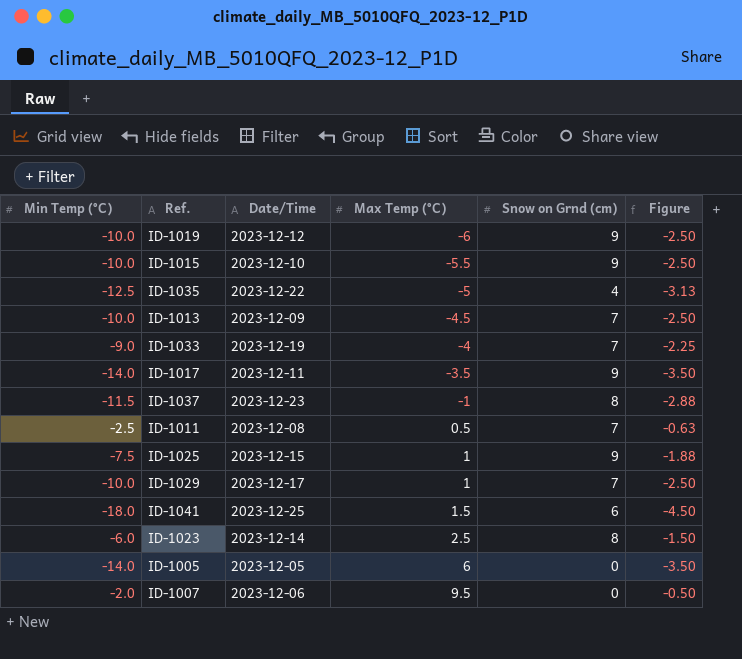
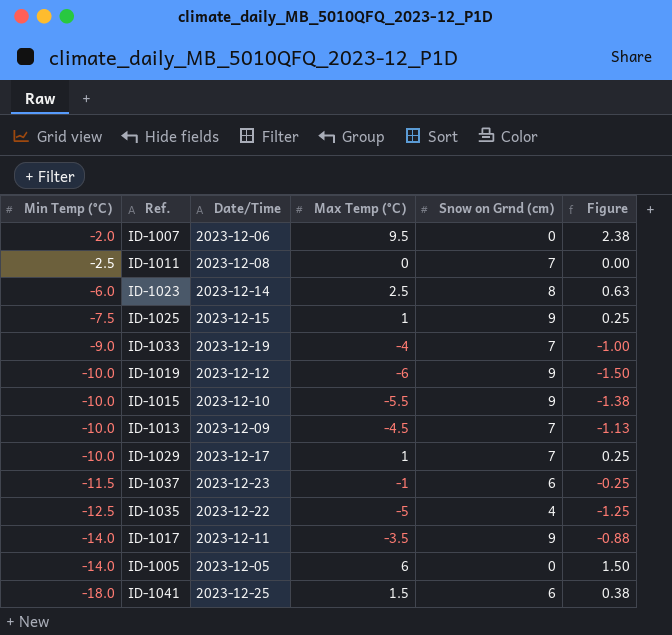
row order: Max Temp (°C) ascending -> Min Temp (°C) descending
column Figure | formula: [Min Temp (°C)] * 0.25 -> [Max Temp (°C)] * 0.25
ID-1011 | Max Temp (°C): 0.5 -> 0
ID-1037 | Snow on Grnd (cm): 8 -> 6

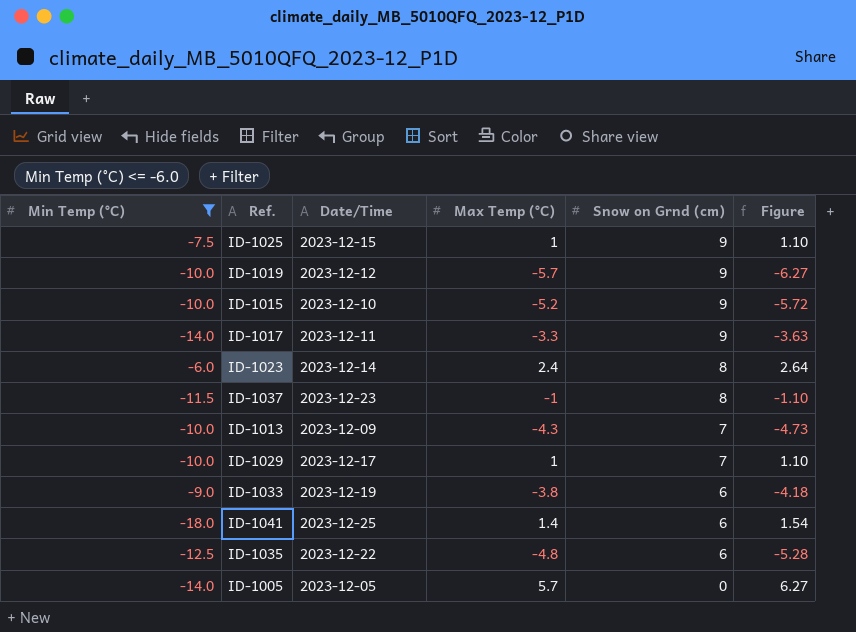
filter: none -> Min Temp (°C) <= -6.0
row order: Min Temp (°C) descending -> Snow on Grnd (cm) descending
column Figure | formula: [Max Temp (°C)] * 0.25 -> [Max Temp (°C)] * 1.1
ID-1019 | Max Temp (°C): -6 -> -5.7
ID-1015 | Max Temp (°C): -5.5 -> -5.2
ID-1017 | Max Temp (°C): -3.5 -> -3.3
ID-1023 | Max Temp (°C): 2.5 -> 2.4
ID-1037 | Snow on Grnd (cm): 6 -> 8
ID-1013 | Max Temp (°C): -4.5 -> -4.3
ID-1033 | Max Temp (°C): -4 -> -3.8
ID-1033 | Snow on Grnd (cm): 7 -> 6
ID-1041 | Max Temp (°C): 1.5 -> 1.4
ID-1035 | Max Temp (°C): -5 -> -4.8
ID-1035 | Snow on Grnd (cm): 4 -> 6
ID-1005 | Max Temp (°C): 6 -> 5.7

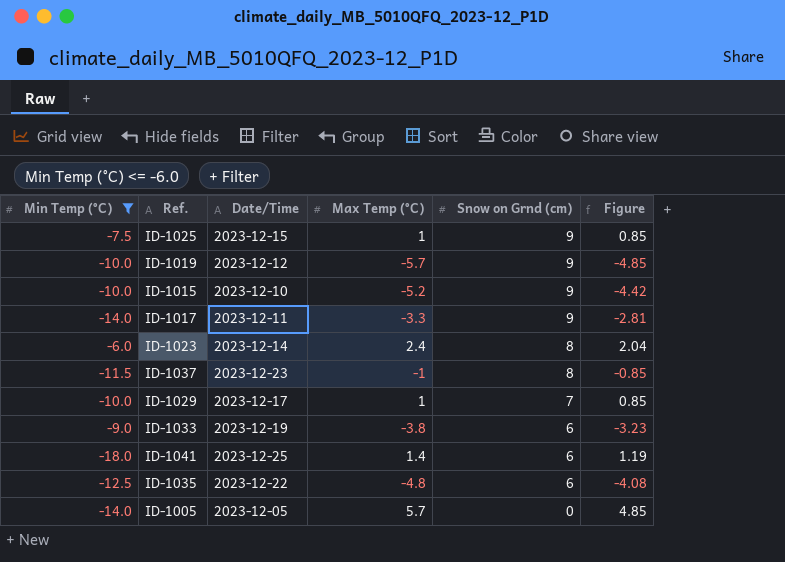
column Figure | formula: [Max Temp (°C)] * 1.1 -> [Max Temp (°C)] * 0.85
row ID-1013: -10.0 | 2023-12-09 | -4.3 | 7 | -4.73 -> none

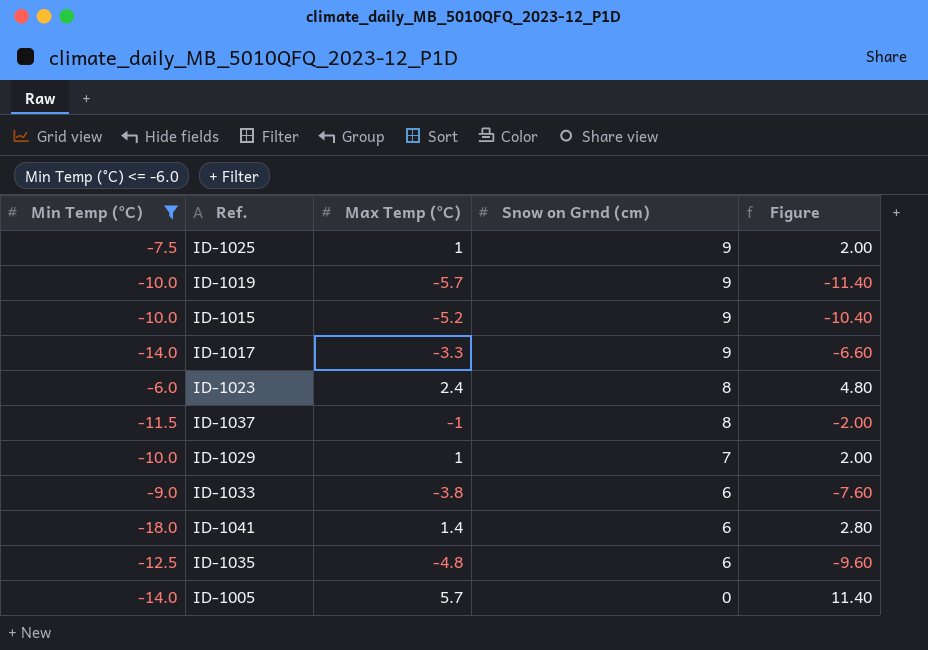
column Date/Time | position: 3 -> none
column Figure | formula: [Max Temp (°C)] * 0.85 -> [Max Temp (°C)] * 2

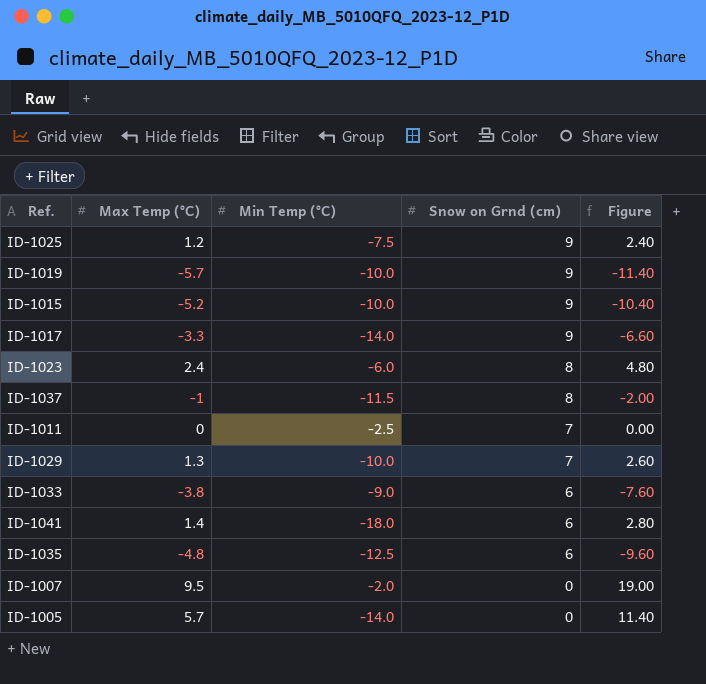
filter: Min Temp (°C) <= -6.0 -> none
column Min Temp (°C) | position: 1 -> 3
ID-1025 | Max Temp (°C): 1 -> 1.2
ID-1025 | Figure: 2.00 -> 2.40
ID-1029 | Max Temp (°C): 1 -> 1.3
ID-1029 | Figure: 2.00 -> 2.60

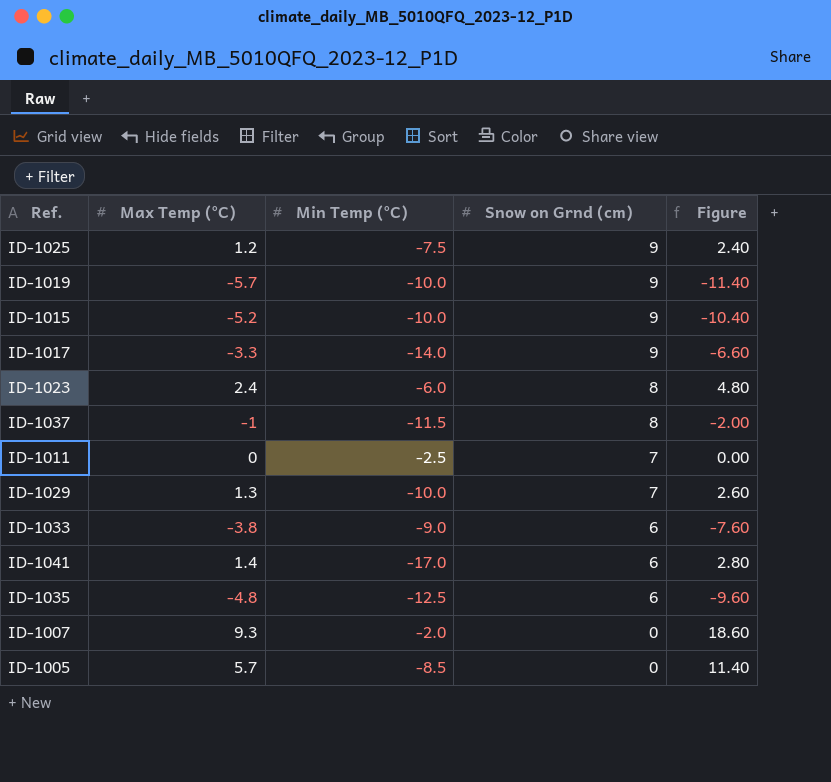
ID-1041 | Min Temp (°C): -18.0 -> -17.0
ID-1007 | Max Temp (°C): 9.5 -> 9.3
ID-1007 | Figure: 19.00 -> 18.60
ID-1005 | Min Temp (°C): -14.0 -> -8.5

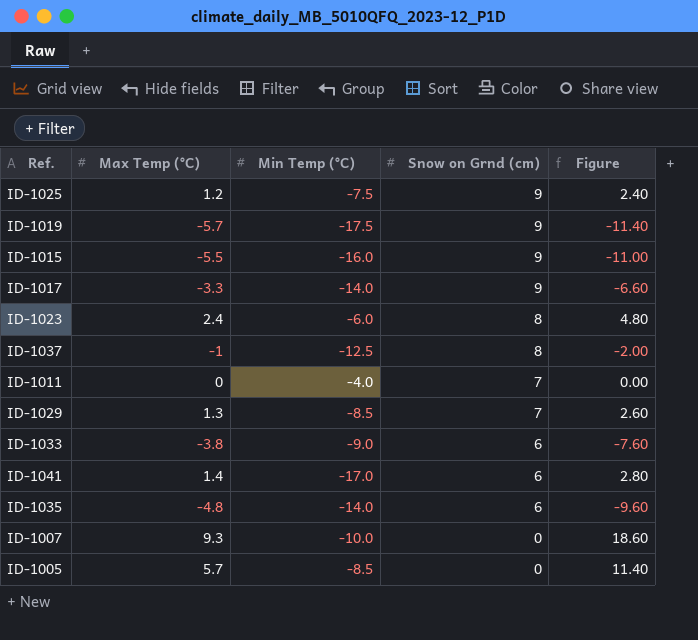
ID-1019 | Min Temp (°C): -10.0 -> -17.5
ID-1015 | Max Temp (°C): -5.2 -> -5.5
ID-1015 | Min Temp (°C): -10.0 -> -16.0
ID-1015 | Figure: -10.40 -> -11.00
ID-1037 | Min Temp (°C): -11.5 -> -12.5
ID-1011 | Min Temp (°C): -2.5 -> -4.0
ID-1029 | Min Temp (°C): -10.0 -> -8.5
ID-1035 | Min Temp (°C): -12.5 -> -14.0
ID-1007 | Min Temp (°C): -2.0 -> -10.0

